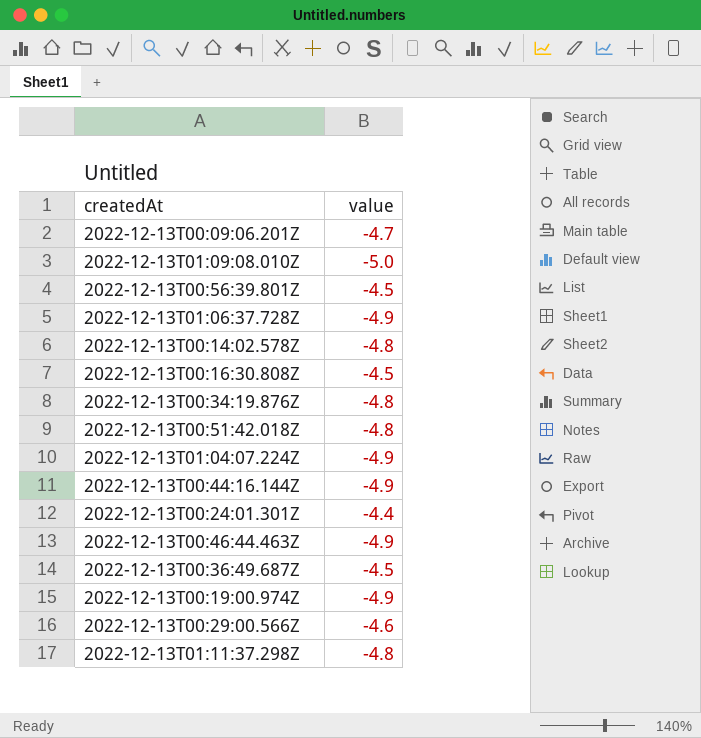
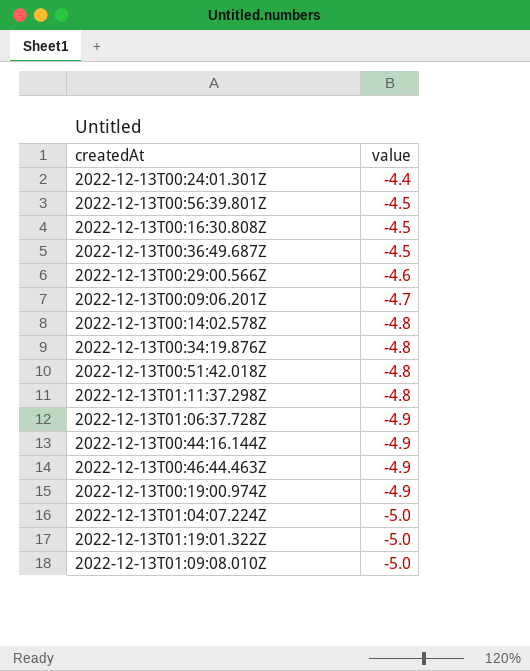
row order: none -> value descending
2022-12-13T01:04:07.224Z | value: -4.9 -> -5.0
row 2022-12-13T01:19:01.322Z: none -> -5.0

